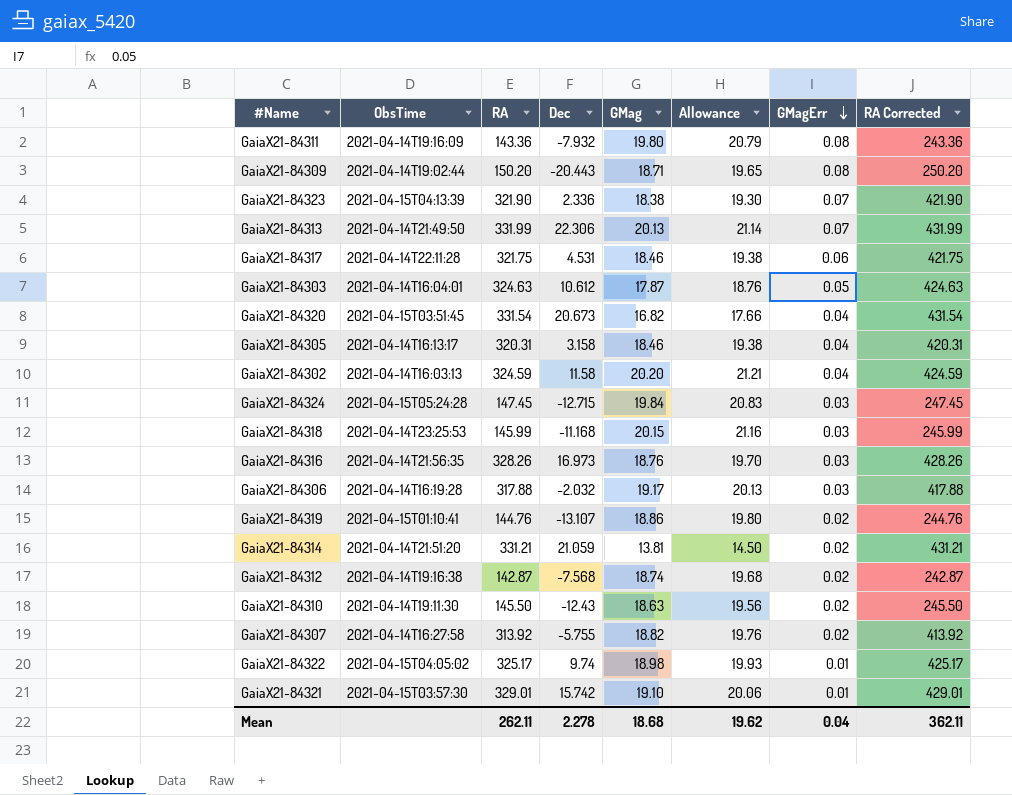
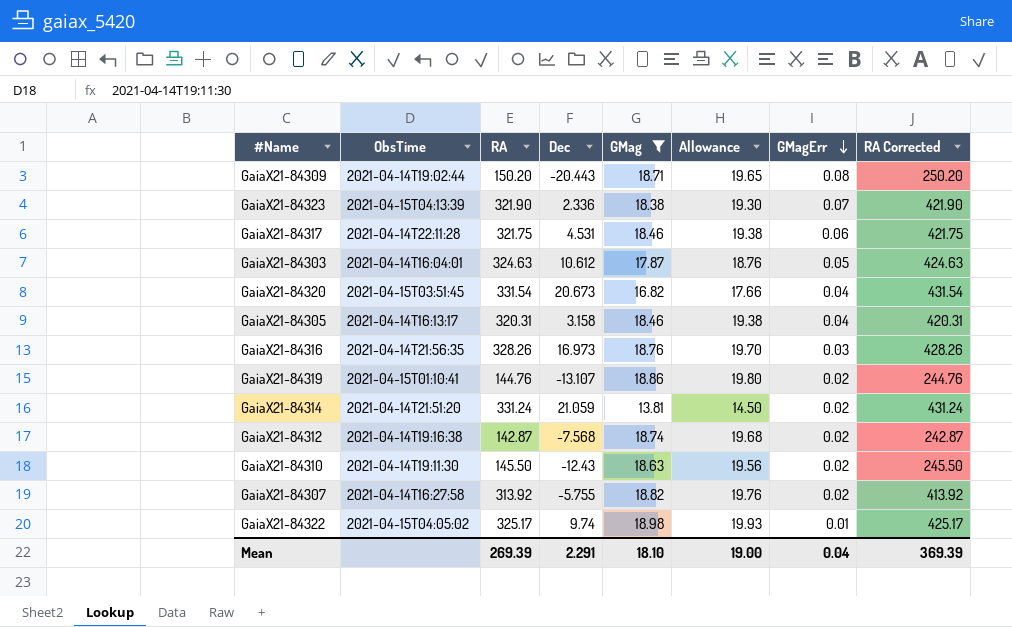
filter: none -> GMag <= 18.98
GaiaX21-84314 | RA: 331.21 -> 331.24
GaiaX21-84314 | RA Corrected: 431.21 -> 431.24
Mean | RA: 262.11 -> 269.39
Mean | Dec: 2.278 -> 2.291
Mean | GMag: 18.68 -> 18.10
Mean | Allowance: 19.62 -> 19.00
Mean | RA Corrected: 362.11 -> 369.39

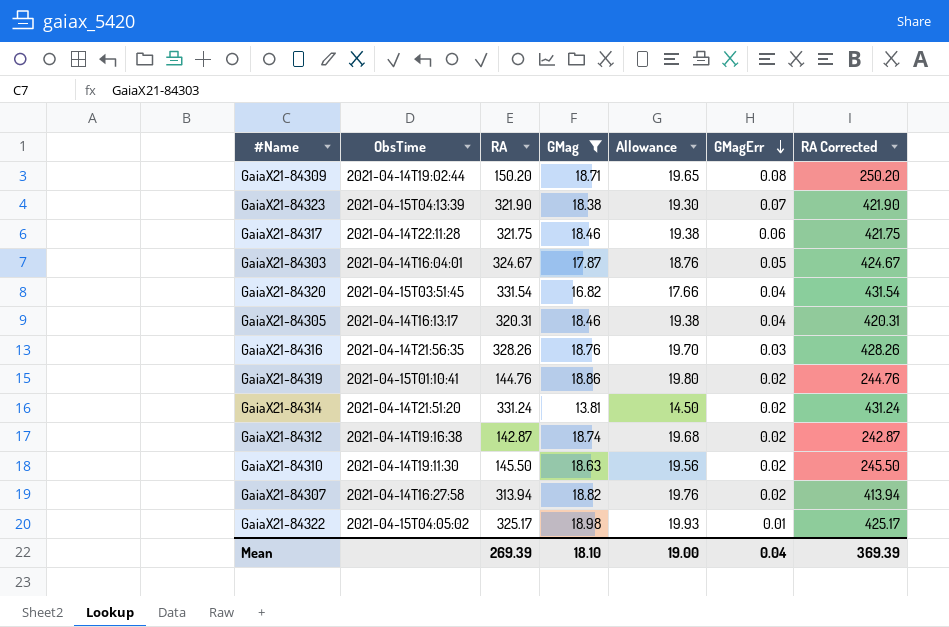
column Dec | position: 4 -> none
GaiaX21-84303 | RA: 324.63 -> 324.67
GaiaX21-84303 | RA Corrected: 424.63 -> 424.67
GaiaX21-84307 | RA: 313.92 -> 313.94
GaiaX21-84307 | RA Corrected: 413.92 -> 413.94

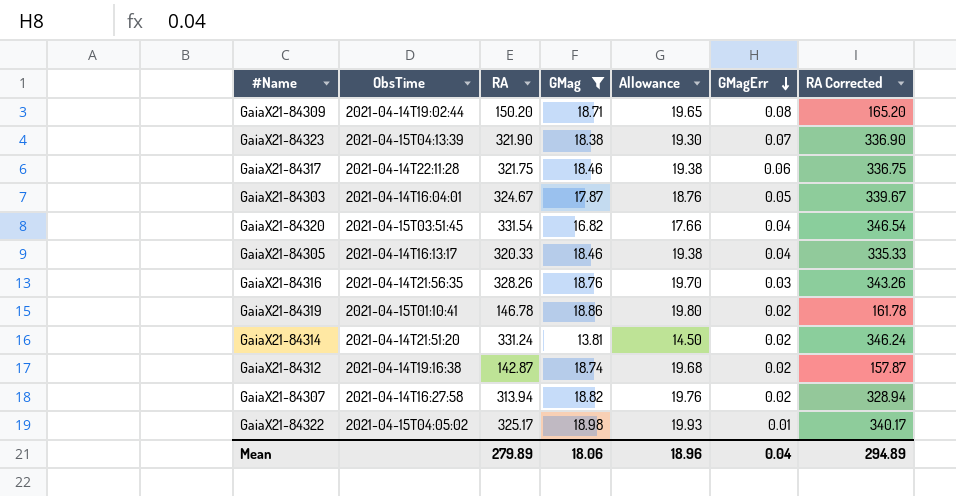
column RA Corrected | formula: [RA] + 100 -> [RA] + 15
row GaiaX21-84310: 2021-04-14T19:11:30 | 145.50 | 18.63 | 19.56 | 0.02 | 245.50 -> none
GaiaX21-84305 | RA: 320.31 -> 320.33
GaiaX21-84319 | RA: 144.76 -> 146.78
Mean | RA: 269.39 -> 279.89
Mean | GMag: 18.10 -> 18.06
Mean | Allowance: 19.00 -> 18.96
Mean | RA Corrected: 369.39 -> 294.89

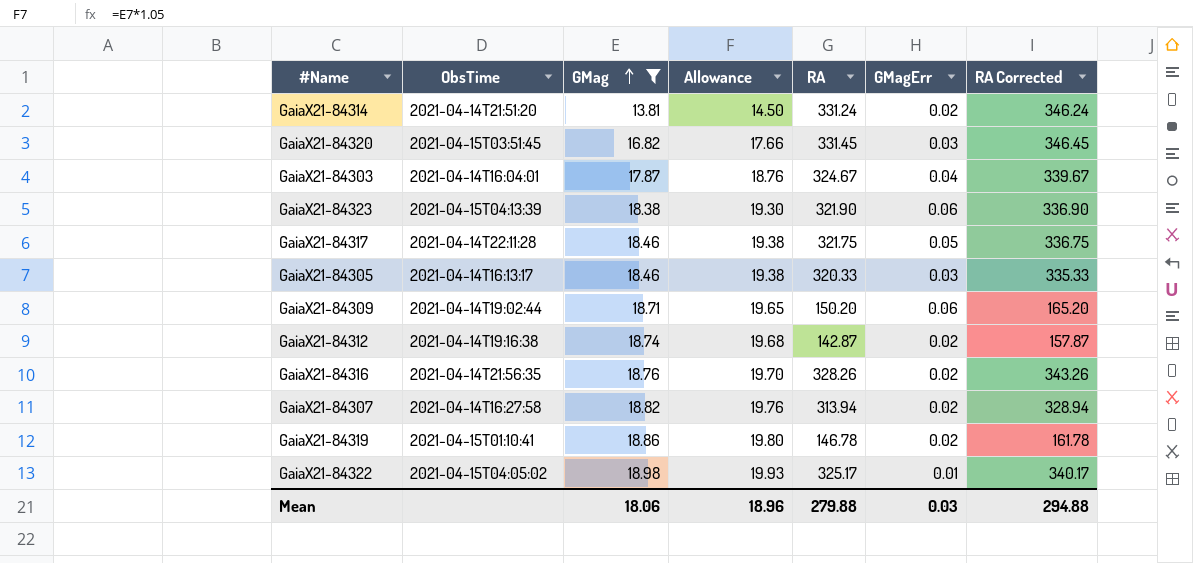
row order: GMagErr descending -> GMag ascending
column RA | position: 3 -> 5
GaiaX21-84320 | RA: 331.54 -> 331.45
GaiaX21-84320 | GMagErr: 0.04 -> 0.03
GaiaX21-84320 | RA Corrected: 346.54 -> 346.45
GaiaX21-84303 | GMagErr: 0.05 -> 0.04
GaiaX21-84323 | GMagErr: 0.07 -> 0.06
GaiaX21-84317 | GMagErr: 0.06 -> 0.05
GaiaX21-84305 | GMagErr: 0.04 -> 0.03
GaiaX21-84309 | GMagErr: 0.08 -> 0.06
GaiaX21-84316 | GMagErr: 0.03 -> 0.02
Mean | RA: 279.89 -> 279.88
Mean | GMagErr: 0.04 -> 0.03
Mean | RA Corrected: 294.89 -> 294.88

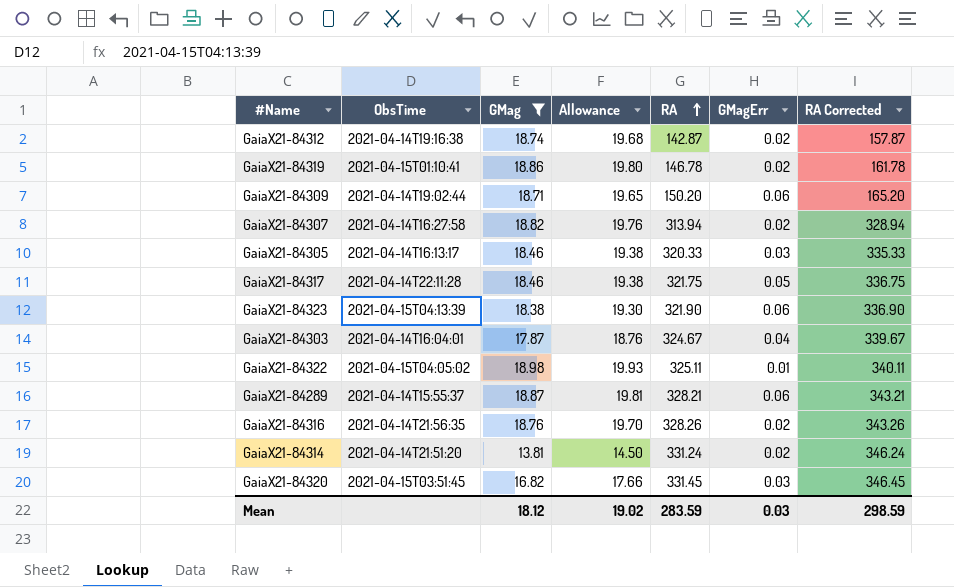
row order: GMag ascending -> RA ascending
GaiaX21-84322 | RA: 325.17 -> 325.11
GaiaX21-84322 | RA Corrected: 340.17 -> 340.11
row GaiaX21-84289: none -> 2021-04-14T15:55:37 | 18.87 | 19.81 | 328.21 | 0.06 | 343.21
Mean | GMag: 18.06 -> 18.12
Mean | Allowance: 18.96 -> 19.02
Mean | RA: 279.88 -> 283.59
Mean | RA Corrected: 294.88 -> 298.59

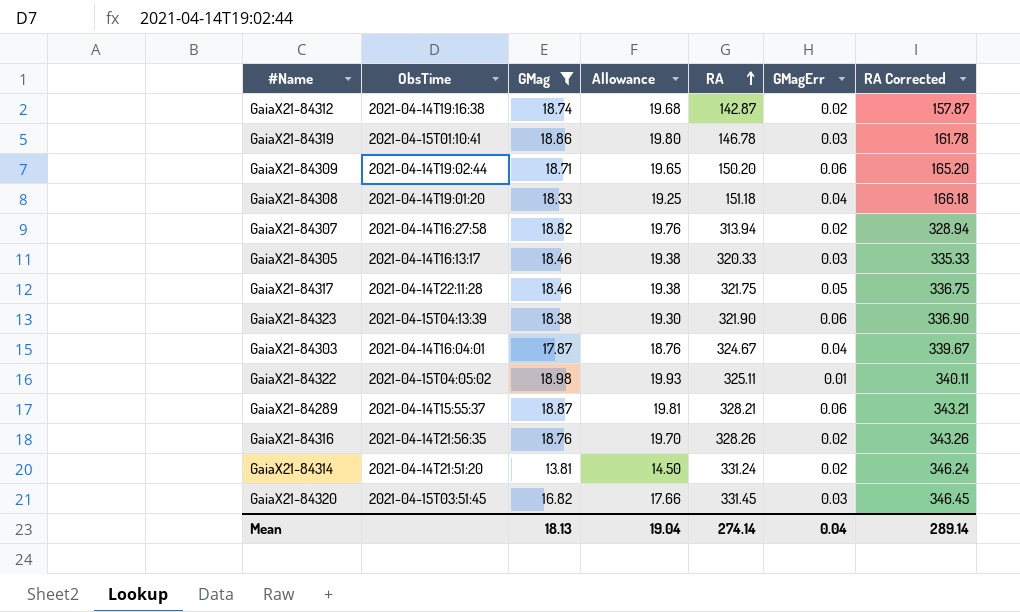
GaiaX21-84319 | GMagErr: 0.02 -> 0.03
row GaiaX21-84308: none -> 2021-04-14T19:01:20 | 18.33 | 19.25 | 151.18 | 0.04 | 166.18
Mean | GMag: 18.12 -> 18.13
Mean | Allowance: 19.02 -> 19.04
Mean | RA: 283.59 -> 274.14
Mean | GMagErr: 0.03 -> 0.04
Mean | RA Corrected: 298.59 -> 289.14

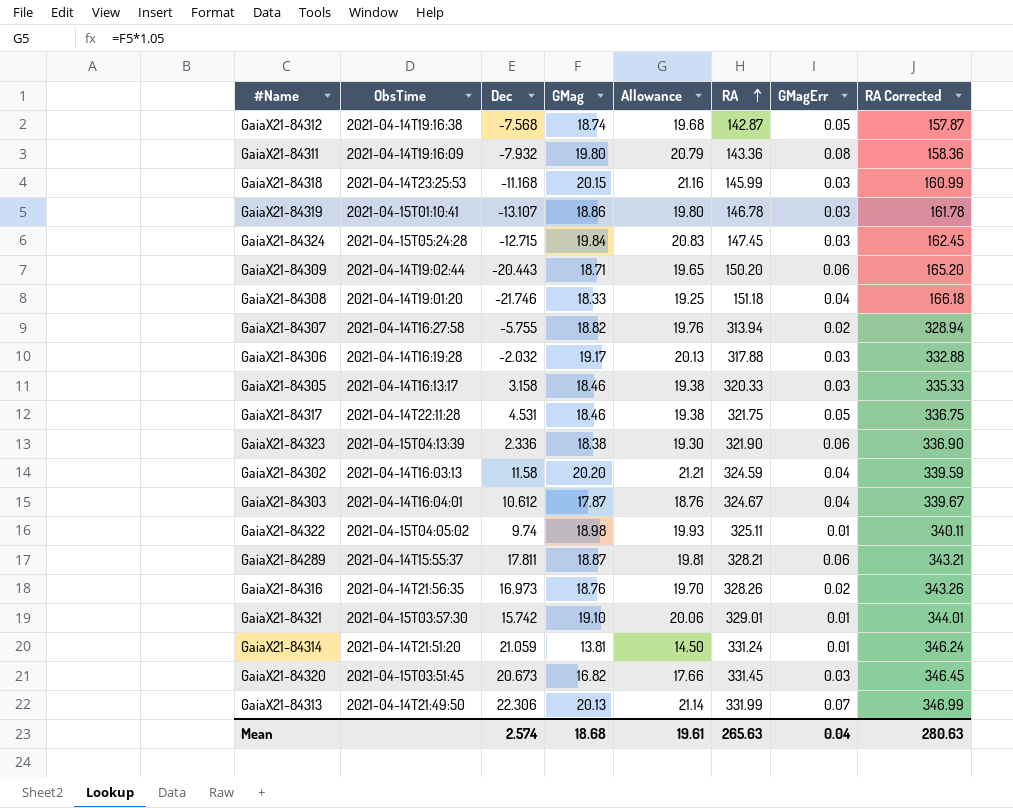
filter: GMag <= 18.98 -> none
column Dec | position: none -> 3
GaiaX21-84312 | GMagErr: 0.02 -> 0.05
GaiaX21-84314 | GMagErr: 0.02 -> 0.01
Mean | GMag: 18.13 -> 18.68
Mean | Allowance: 19.04 -> 19.61
Mean | RA: 274.14 -> 265.63
Mean | RA Corrected: 289.14 -> 280.63

